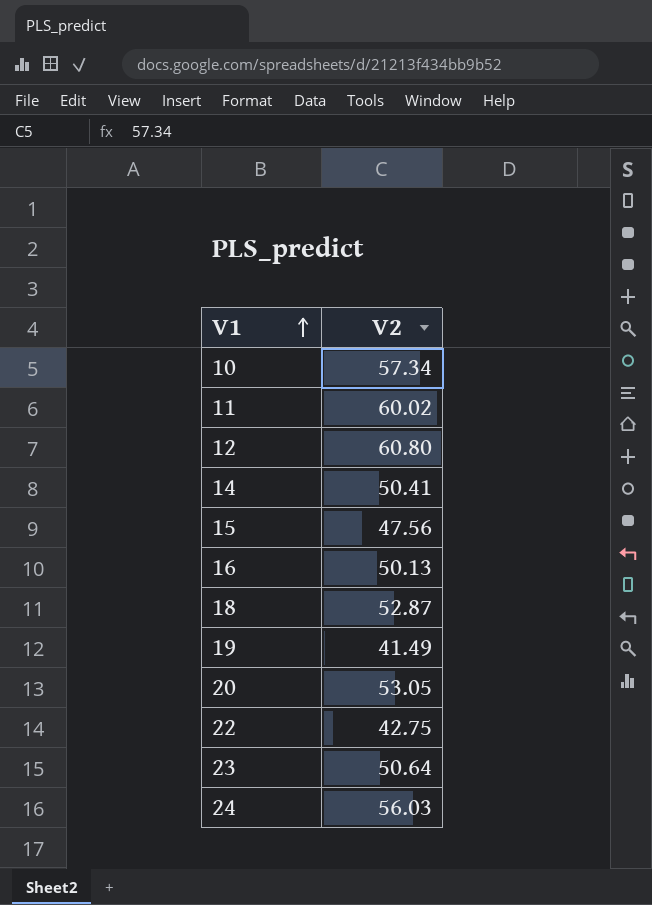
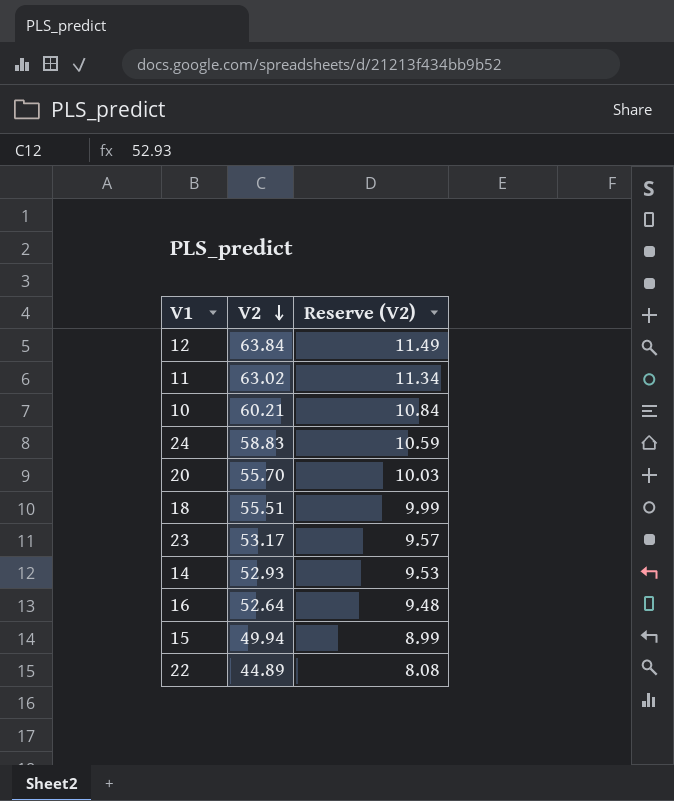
row order: V1 ascending -> V2 descending
column Reserve (V2) | formula: none -> [V2] * 0.18
row 19: 41.49 -> none
12 | V2: 60.80 -> 63.84
11 | V2: 60.02 -> 63.02
10 | V2: 57.34 -> 60.21
24 | V2: 56.03 -> 58.83
20 | V2: 53.05 -> 55.70
18 | V2: 52.87 -> 55.51
23 | V2: 50.64 -> 53.17
14 | V2: 50.41 -> 52.93
16 | V2: 50.13 -> 52.64
15 | V2: 47.56 -> 49.94
22 | V2: 42.75 -> 44.89

